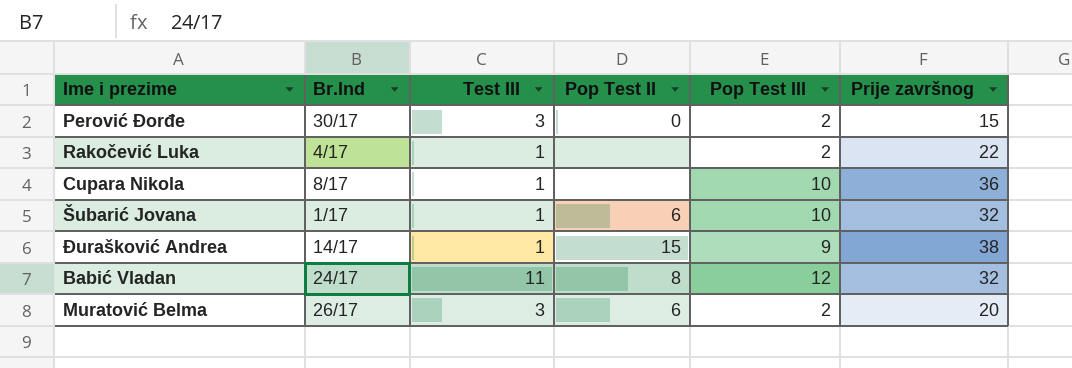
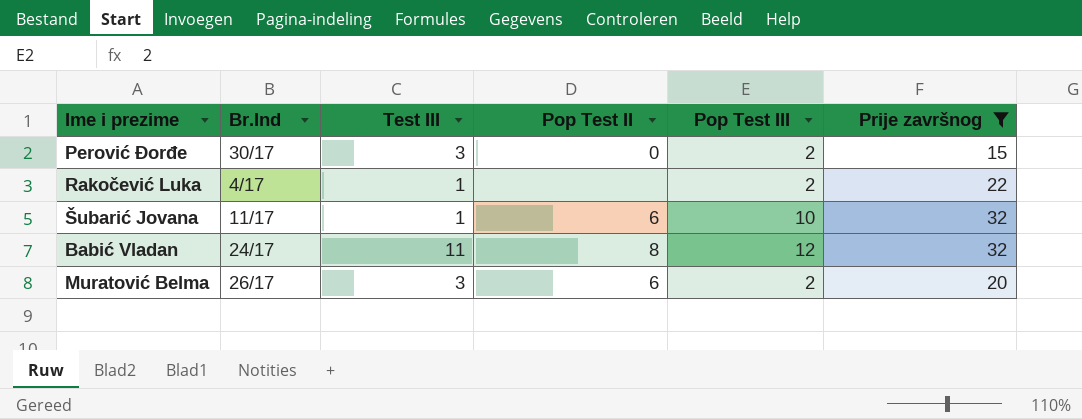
filter: none -> Prije završnog <= 32
Šubarić Jovana | Br.Ind: 1/17 -> 11/17

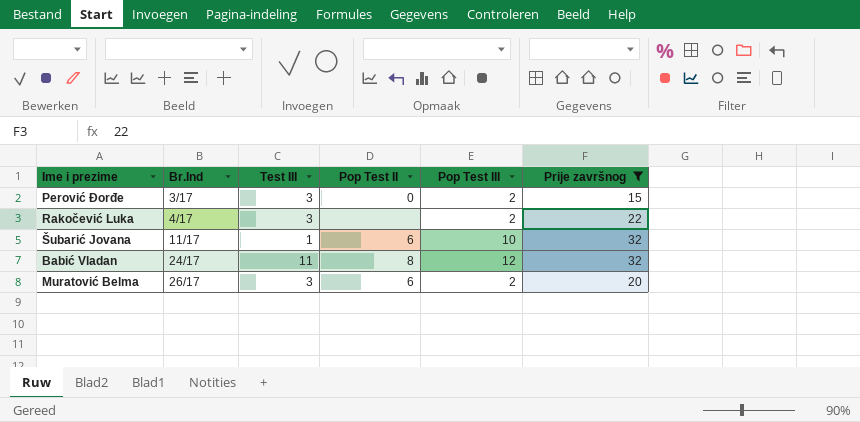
Perović Đorđe | Br.Ind: 30/17 -> 3/17
Rakočević Luka | Test III: 1 -> 3

